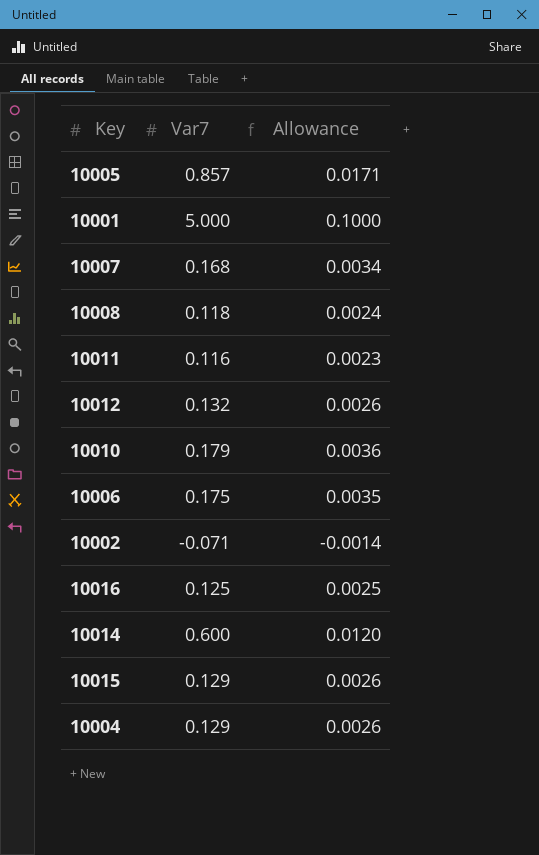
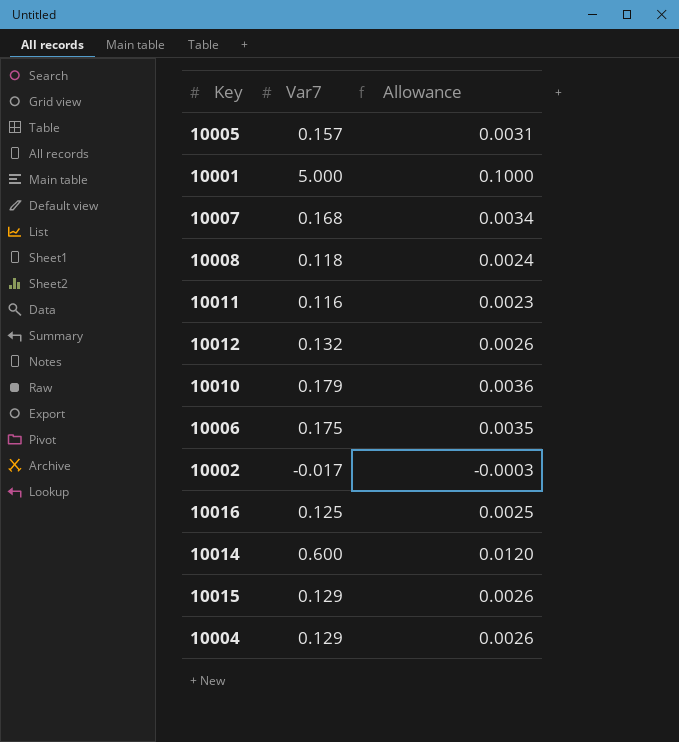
10005 | Var7: 0.857 -> 0.157
10005 | Allowance: 0.0171 -> 0.0031
10002 | Var7: -0.071 -> -0.017
10002 | Allowance: -0.0014 -> -0.0003

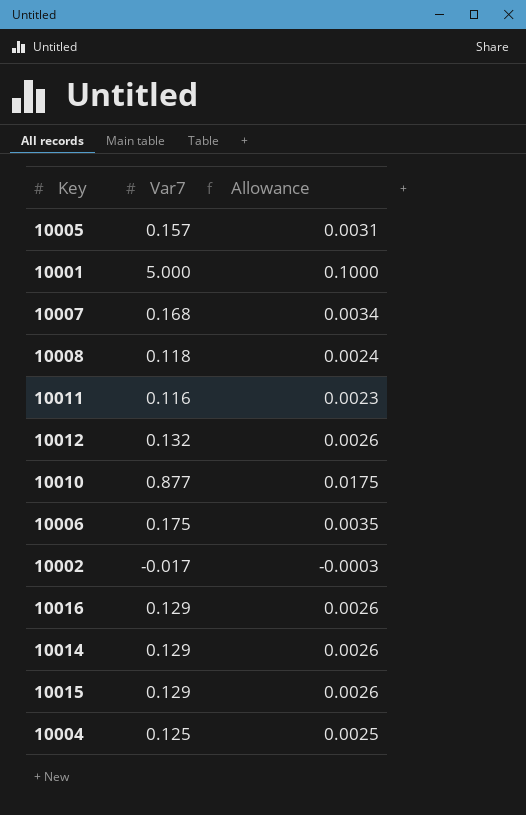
10010 | Var7: 0.179 -> 0.877
10010 | Allowance: 0.0036 -> 0.0175
10016 | Var7: 0.125 -> 0.129
10016 | Allowance: 0.0025 -> 0.0026
10014 | Var7: 0.600 -> 0.129
10014 | Allowance: 0.0120 -> 0.0026
10004 | Var7: 0.129 -> 0.125
10004 | Allowance: 0.0026 -> 0.0025

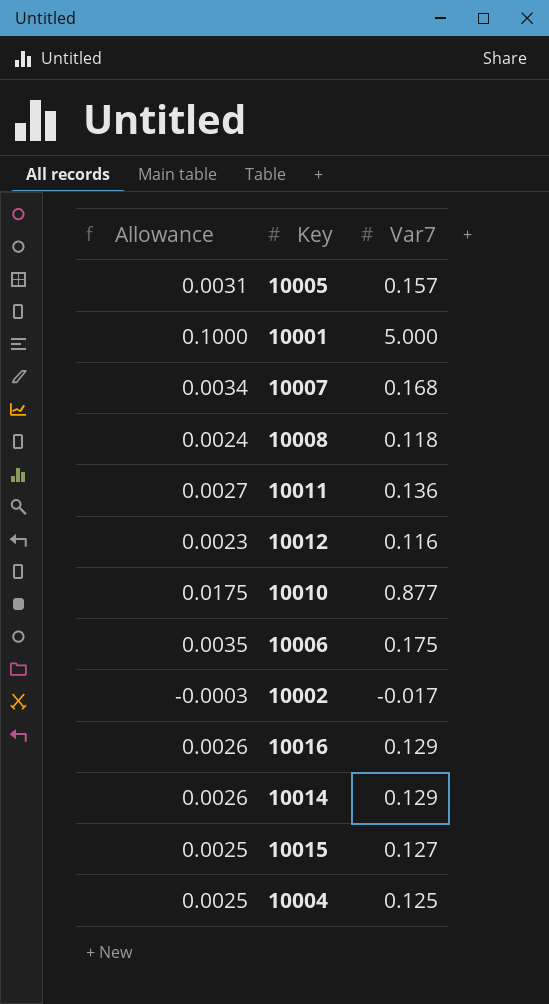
column Allowance | position: 3 -> 1
10011 | Allowance: 0.0023 -> 0.0027
10011 | Var7: 0.116 -> 0.136
10012 | Allowance: 0.0026 -> 0.0023
10012 | Var7: 0.132 -> 0.116
10015 | Allowance: 0.0026 -> 0.0025
10015 | Var7: 0.129 -> 0.127

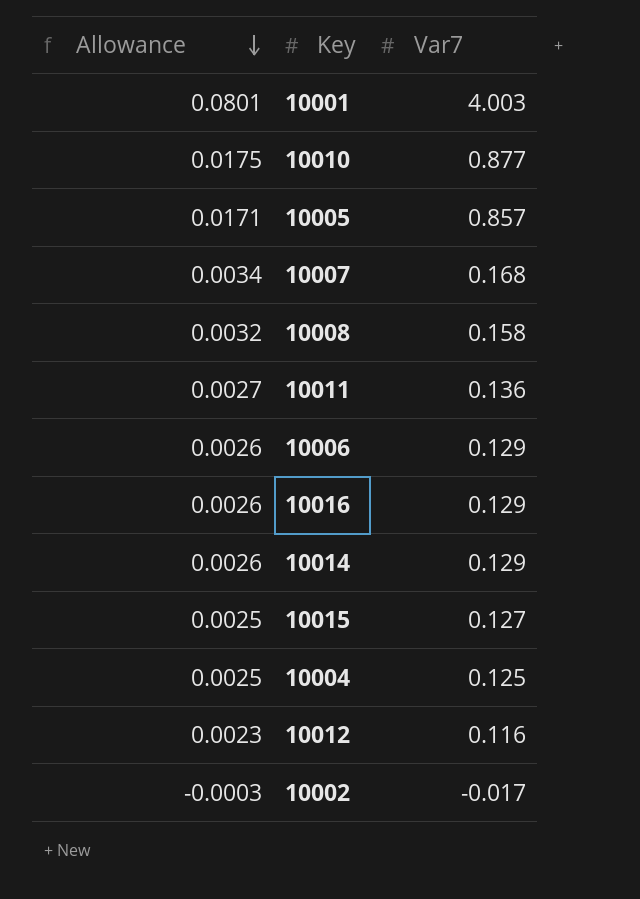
row order: none -> Allowance descending
10001 | Allowance: 0.1000 -> 0.0801
10001 | Var7: 5.000 -> 4.003
10005 | Allowance: 0.0031 -> 0.0171
10005 | Var7: 0.157 -> 0.857
10008 | Allowance: 0.0024 -> 0.0032
10008 | Var7: 0.118 -> 0.158
10006 | Allowance: 0.0035 -> 0.0026
10006 | Var7: 0.175 -> 0.129

